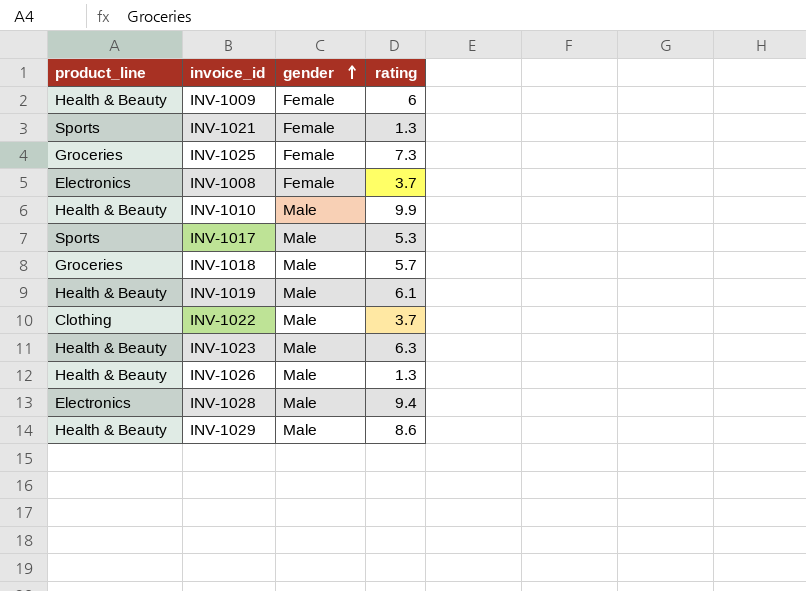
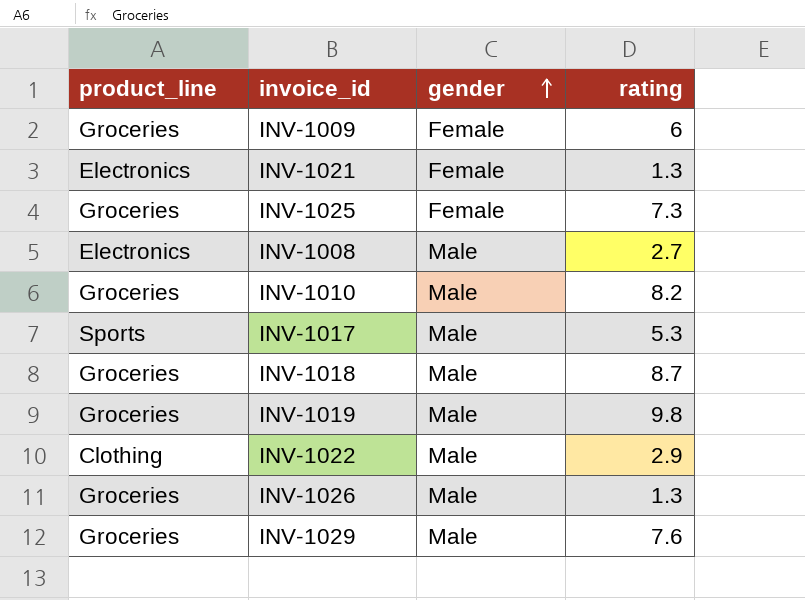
row INV-1023: Health & Beauty | Male | 6.3 -> none
row INV-1028: Electronics | Male | 9.4 -> none
INV-1009 | product_line: Health & Beauty -> Groceries
INV-1021 | product_line: Sports -> Electronics
INV-1008 | gender: Female -> Male
INV-1008 | rating: 3.7 -> 2.7
INV-1010 | product_line: Health & Beauty -> Groceries
INV-1010 | rating: 9.9 -> 8.2
INV-1018 | rating: 5.7 -> 8.7
INV-1019 | product_line: Health & Beauty -> Groceries
INV-1019 | rating: 6.1 -> 9.8
INV-1022 | rating: 3.7 -> 2.9
INV-1026 | product_line: Health & Beauty -> Groceries
INV-1029 | product_line: Health & Beauty -> Groceries
INV-1029 | rating: 8.6 -> 7.6

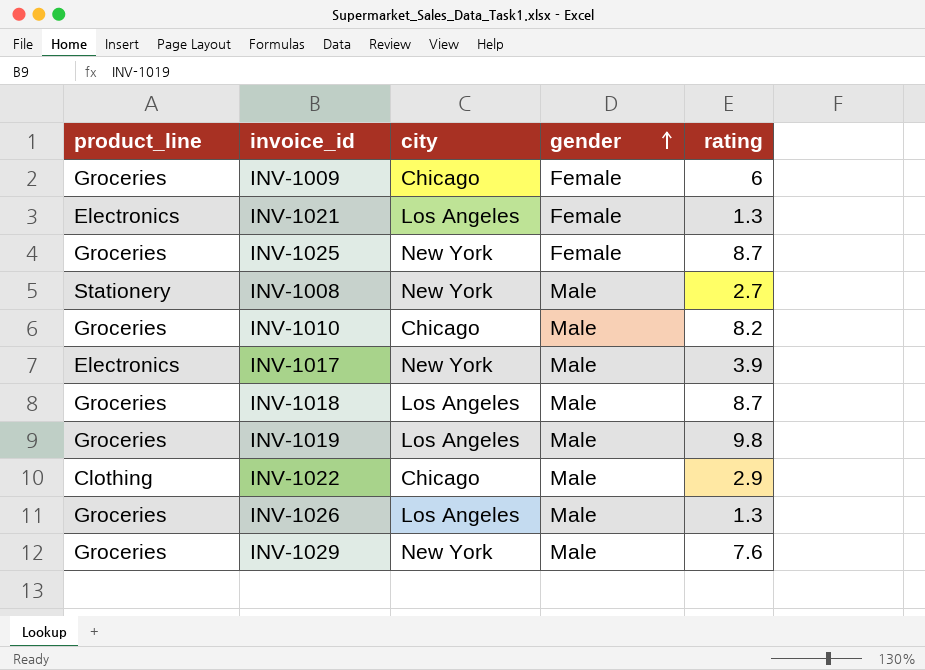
column city | position: none -> 3
INV-1025 | rating: 7.3 -> 8.7
INV-1008 | product_line: Electronics -> Stationery
INV-1017 | product_line: Sports -> Electronics
INV-1017 | rating: 5.3 -> 3.9

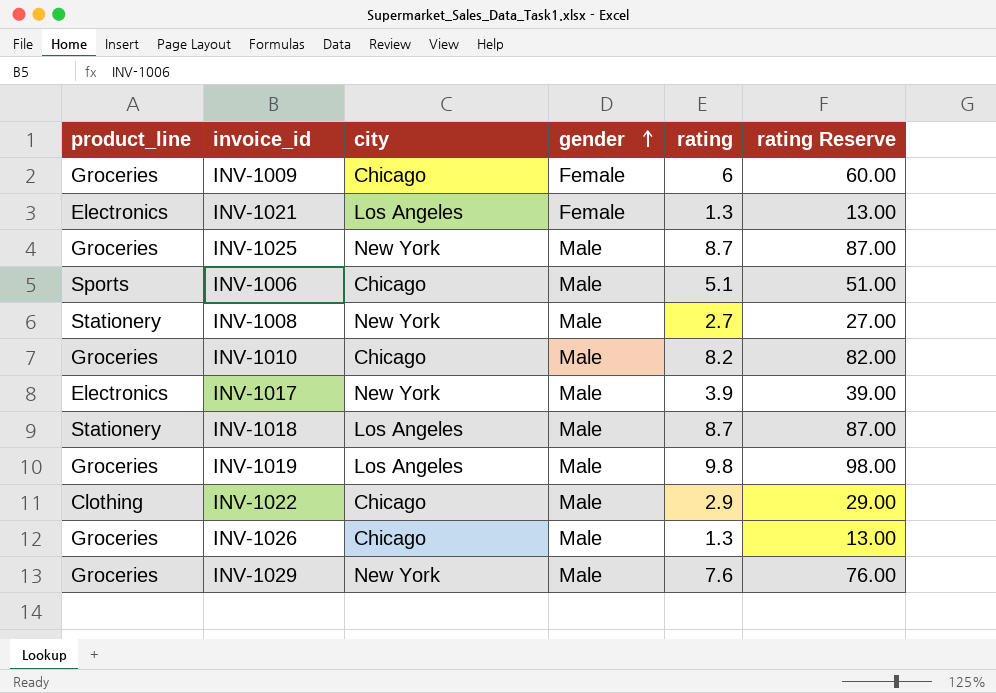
column rating Reserve | formula: none -> [rating] * 10
INV-1025 | gender: Female -> Male
row INV-1006: none -> Sports | Chicago | Male | 5.1 | 51.00
INV-1018 | product_line: Groceries -> Stationery
INV-1026 | city: Los Angeles -> Chicago

